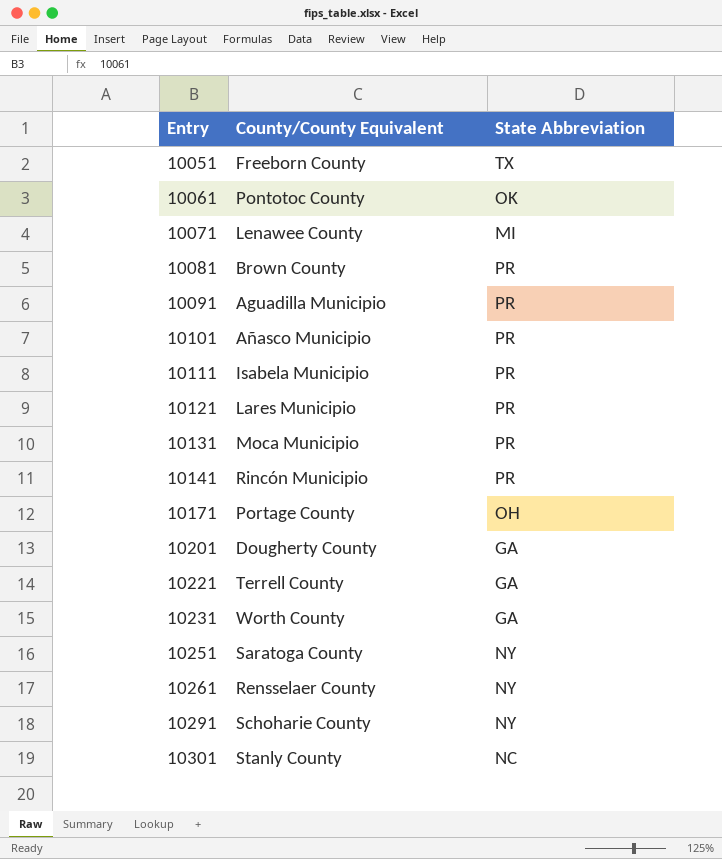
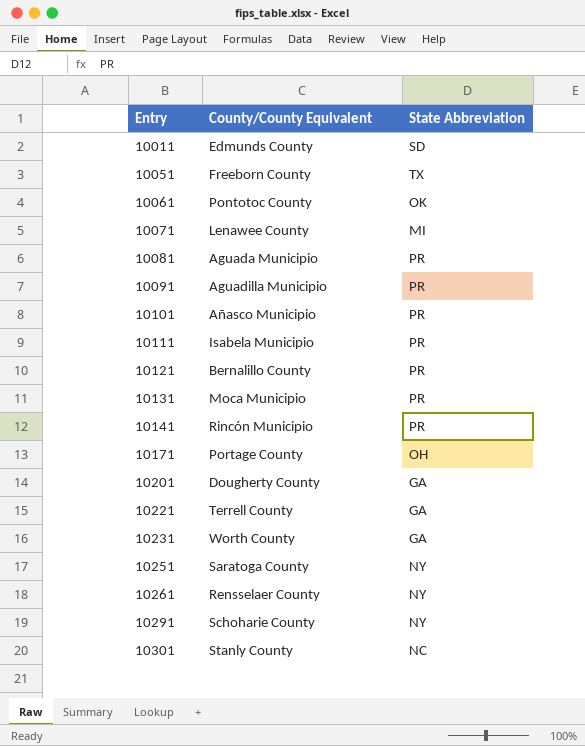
row 10011: none -> Edmunds County | SD
10081 | County/County Equivalent: Brown County -> Aguada Municipio
10121 | County/County Equivalent: Lares Municipio -> Bernalillo County

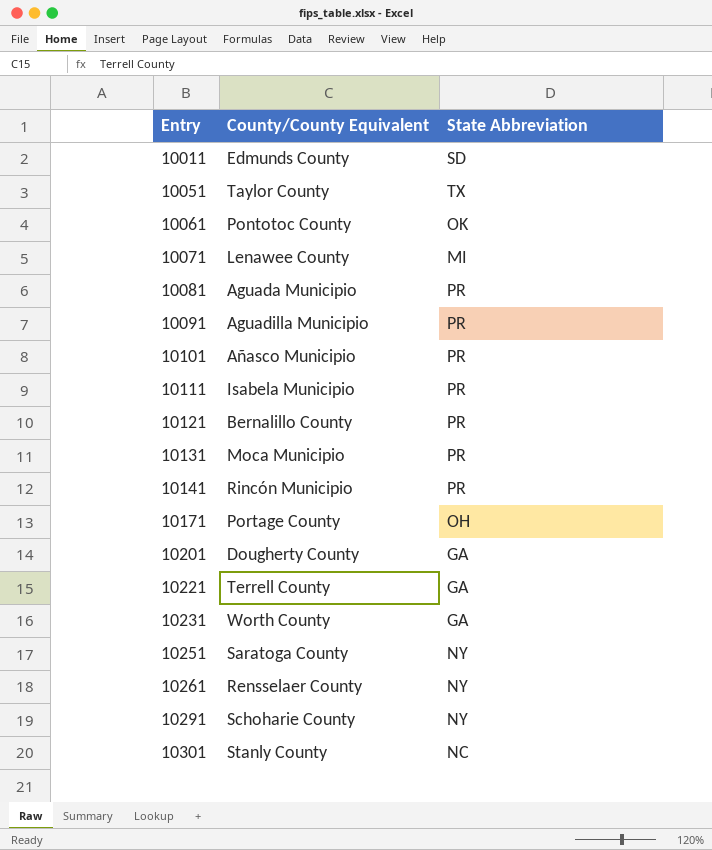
10051 | County/County Equivalent: Freeborn County -> Taylor County

